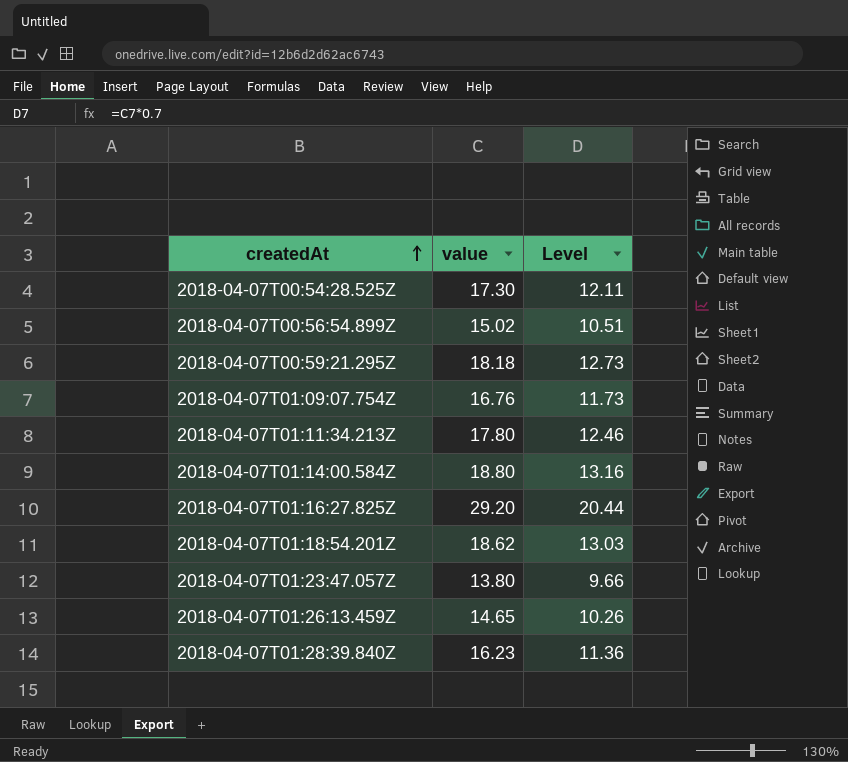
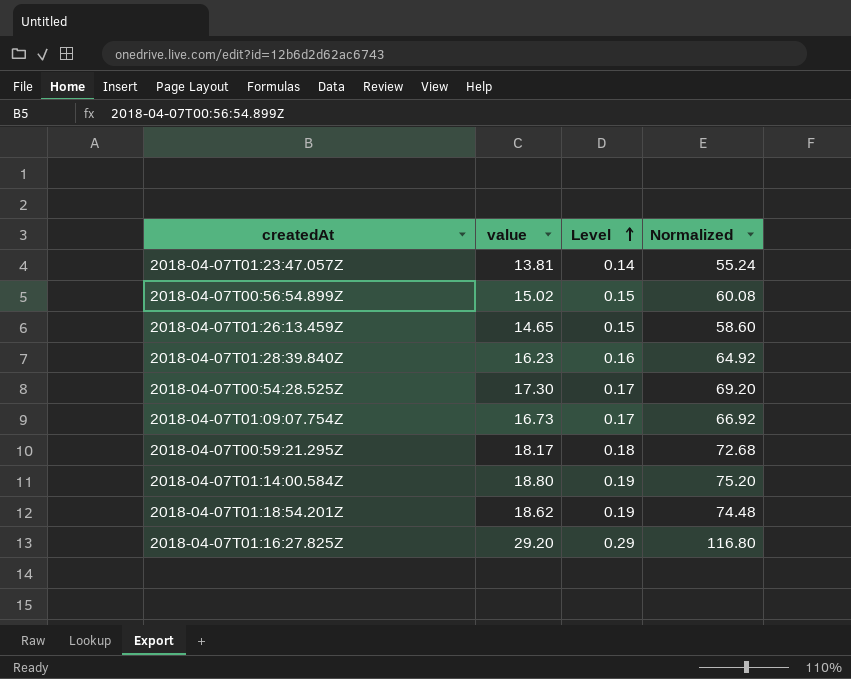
row order: createdAt ascending -> Level ascending
column Level | formula: [value] * 0.7 -> [value] * 0.01
column Normalized | formula: none -> [value] * 4
row 2018-04-07T01:11:34.213Z: 17.80 | 12.46 -> none
2018-04-07T01:23:47.057Z | value: 13.80 -> 13.81
2018-04-07T01:09:07.754Z | value: 16.76 -> 16.73
2018-04-07T00:59:21.295Z | value: 18.18 -> 18.17

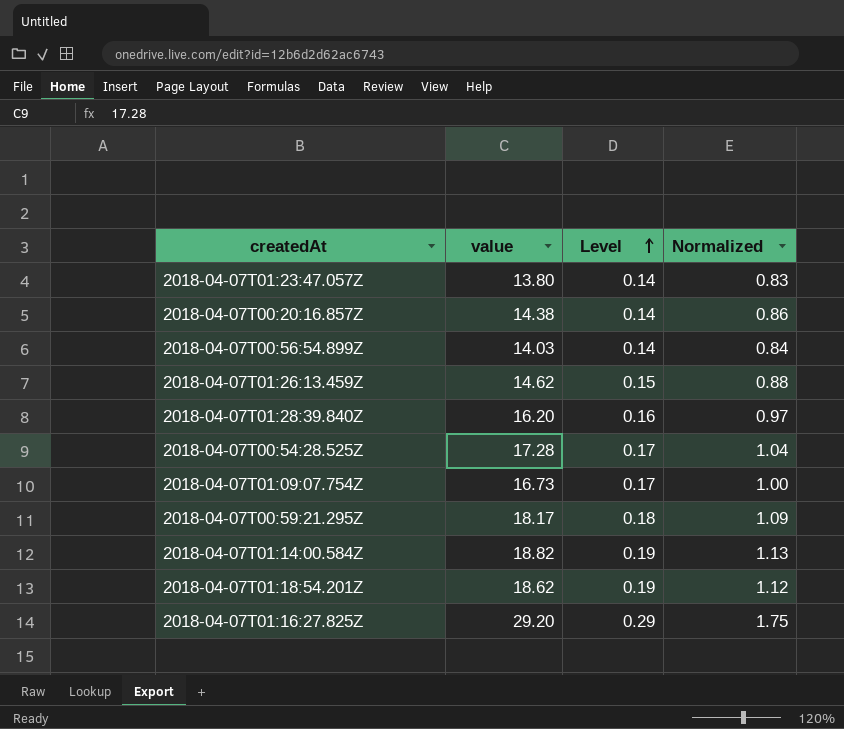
column Normalized | formula: [value] * 4 -> [value] * 0.06
2018-04-07T01:23:47.057Z | value: 13.81 -> 13.80
row 2018-04-07T00:20:16.857Z: none -> 14.38 | 0.14 | 0.86
2018-04-07T00:56:54.899Z | value: 15.02 -> 14.03
2018-04-07T00:56:54.899Z | Level: 0.15 -> 0.14
2018-04-07T01:26:13.459Z | value: 14.65 -> 14.62
2018-04-07T01:28:39.840Z | value: 16.23 -> 16.20
2018-04-07T00:54:28.525Z | value: 17.30 -> 17.28
2018-04-07T01:14:00.584Z | value: 18.80 -> 18.82

